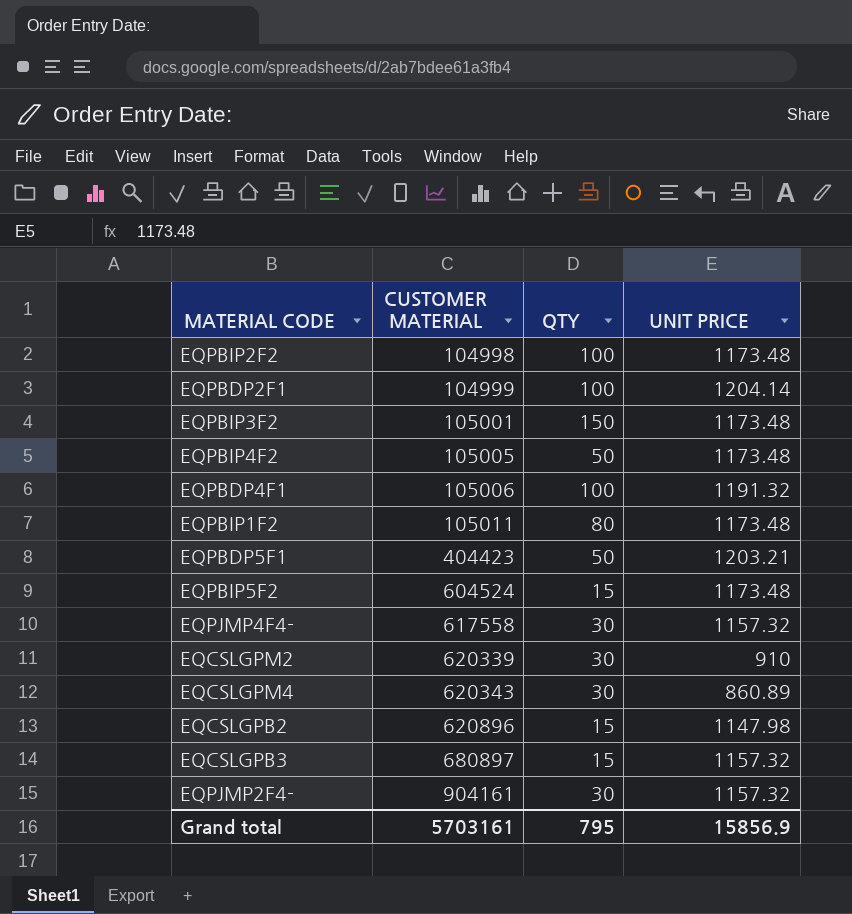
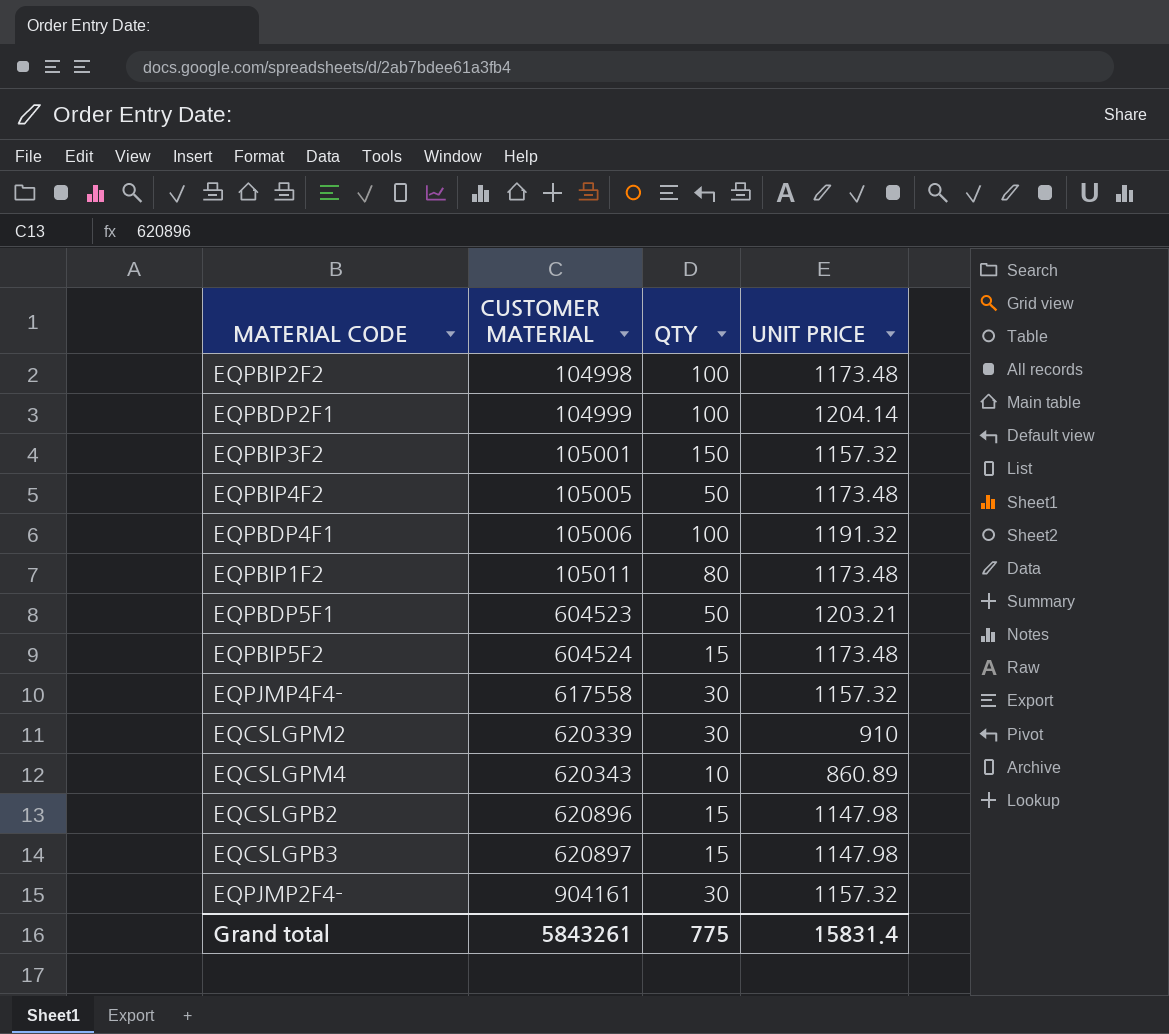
EQPBIP3F2 | UNIT PRICE: 1173.48 -> 1157.32
EQPBDP5F1 | CUSTOMER MATERIAL: 404423 -> 604523
EQCSLGPM4 | QTY: 30 -> 10
EQCSLGPB3 | CUSTOMER MATERIAL: 680897 -> 620897
EQCSLGPB3 | UNIT PRICE: 1157.32 -> 1147.98
Grand total | CUSTOMER MATERIAL: 5703161 -> 5843261
Grand total | QTY: 795 -> 775
Grand total | UNIT PRICE: 15856.9 -> 15831.4

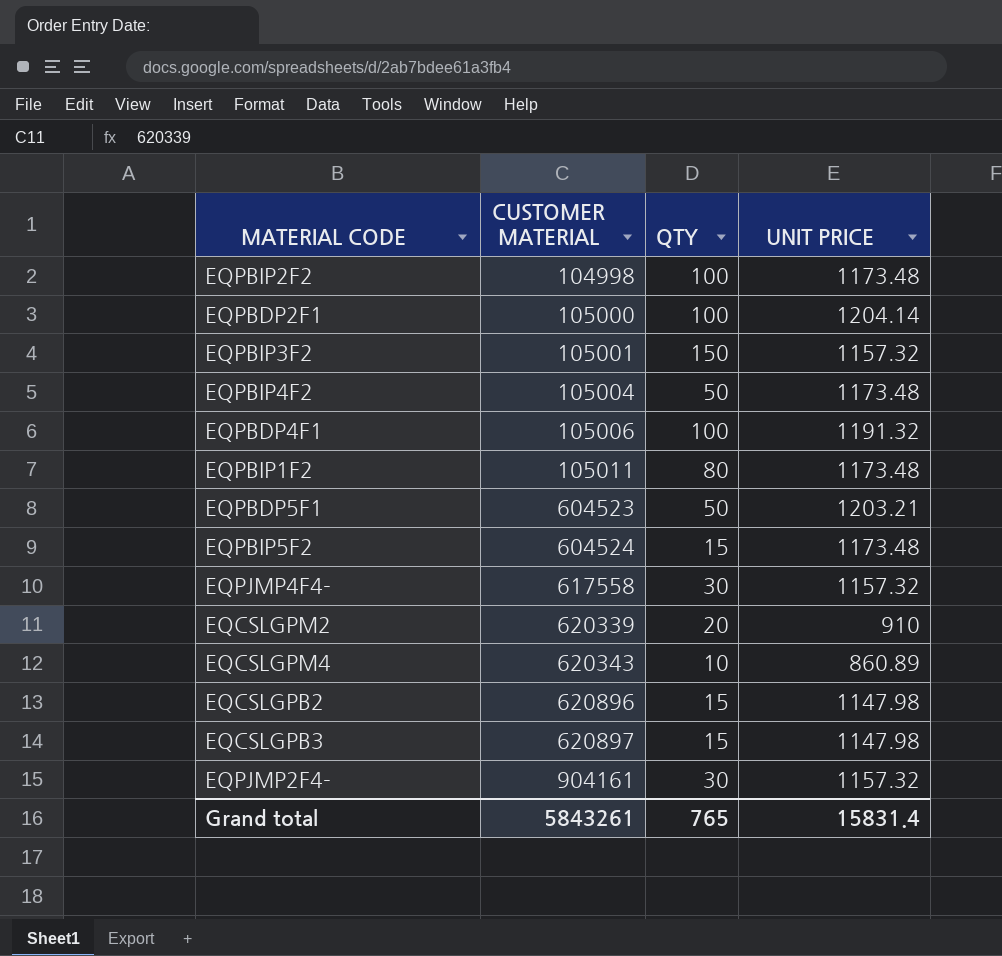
EQPBDP2F1 | CUSTOMER MATERIAL: 104999 -> 105000
EQPBIP4F2 | CUSTOMER MATERIAL: 105005 -> 105004
EQCSLGPM2 | QTY: 30 -> 20
Grand total | QTY: 775 -> 765

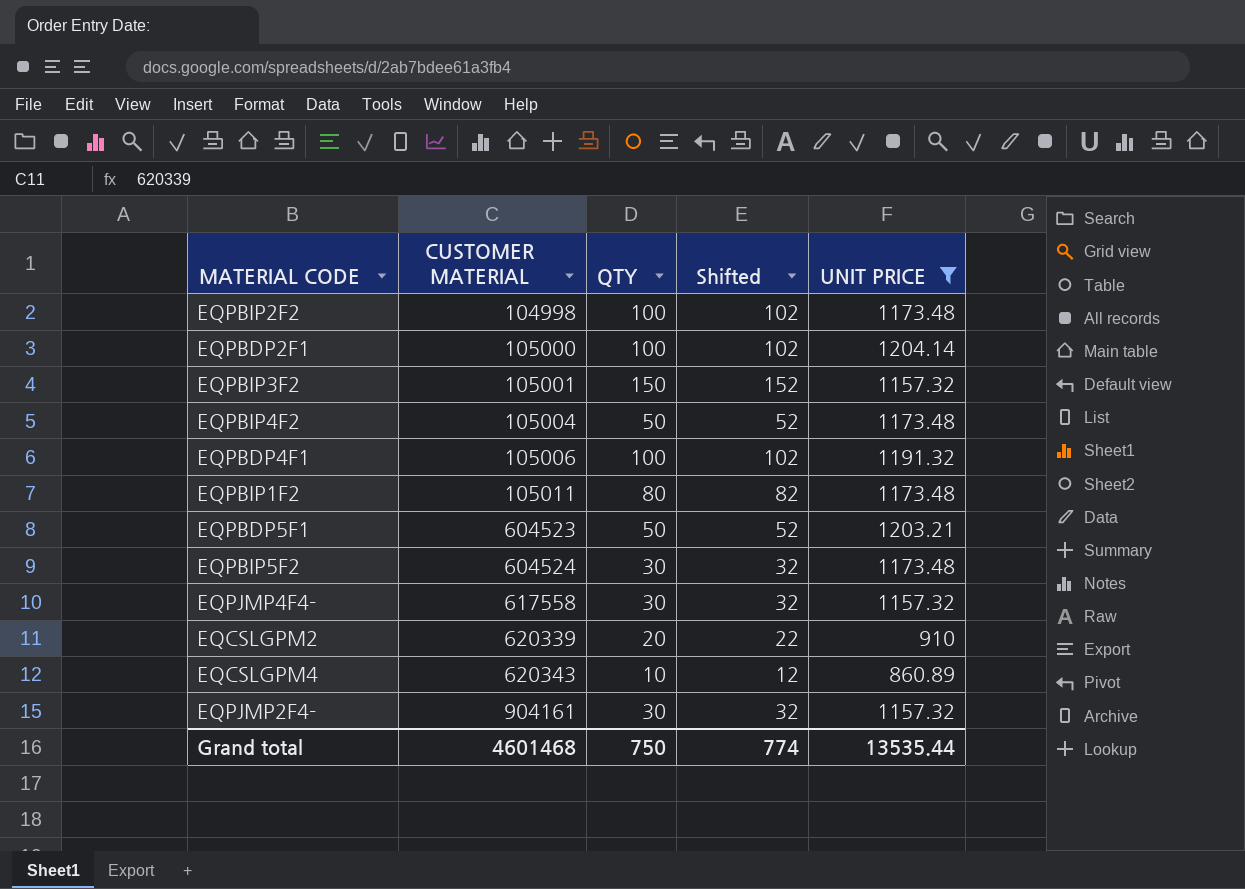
filter: none -> UNIT PRICE != 1147.98
column Shifted | formula: none -> [QTY] + 2
EQPBIP5F2 | QTY: 15 -> 30
Grand total | CUSTOMER MATERIAL: 5843261 -> 4601468
Grand total | QTY: 765 -> 750
Grand total | UNIT PRICE: 15831.4 -> 13535.44

